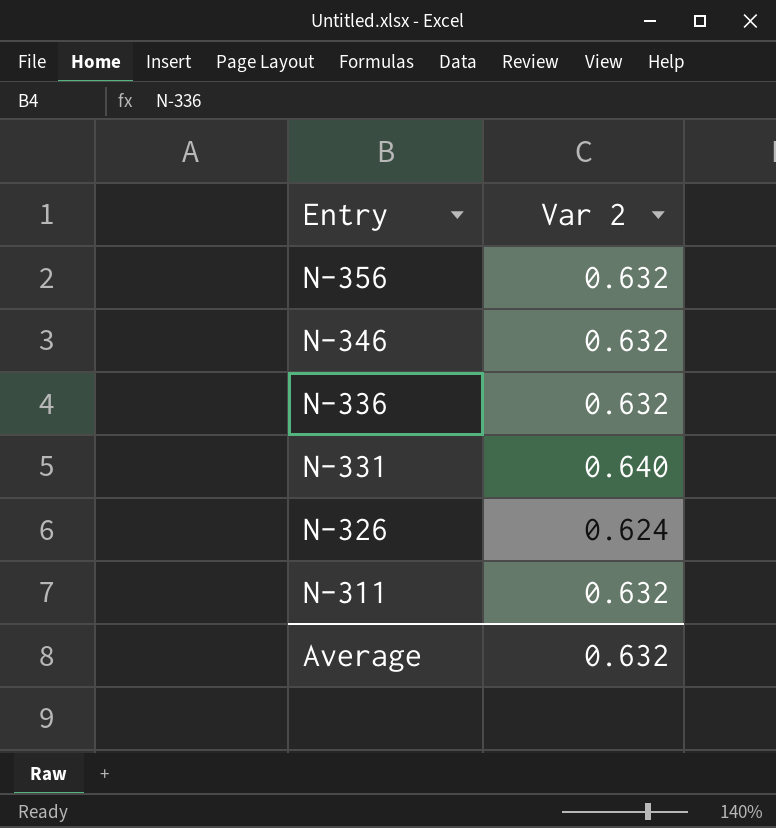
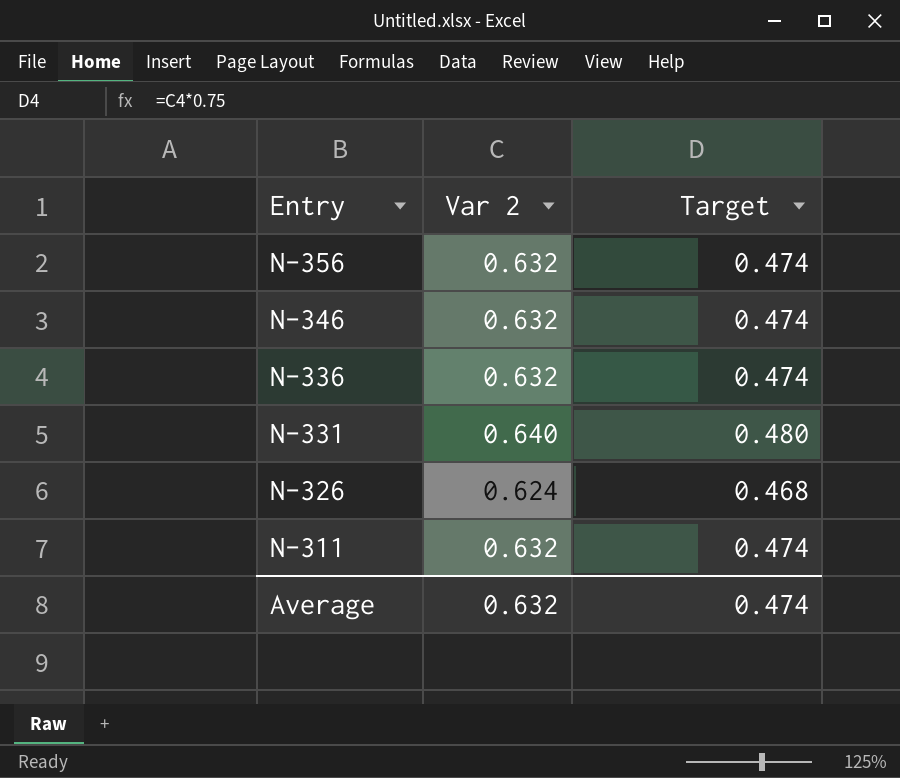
column Target | formula: none -> [Var 2] * 0.75

